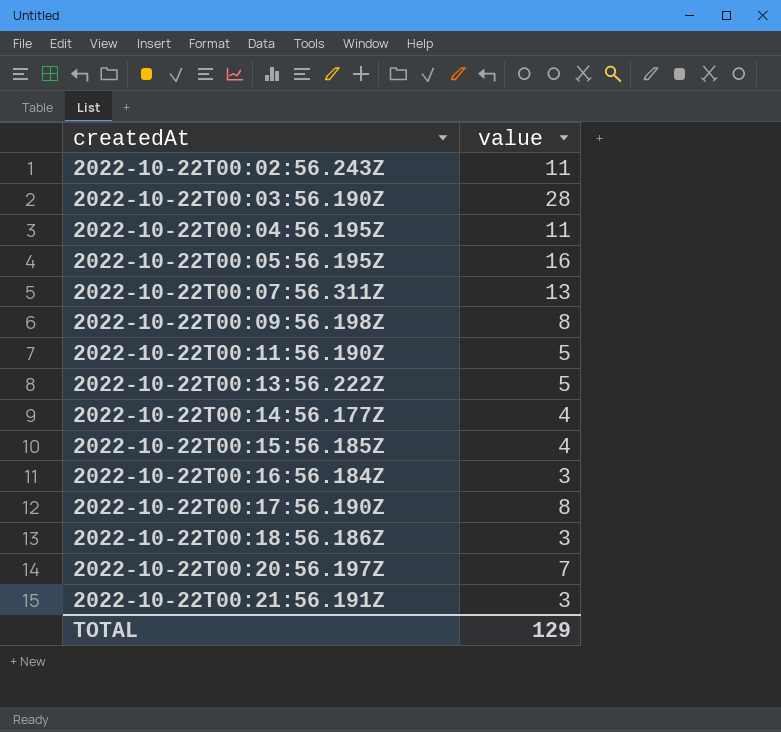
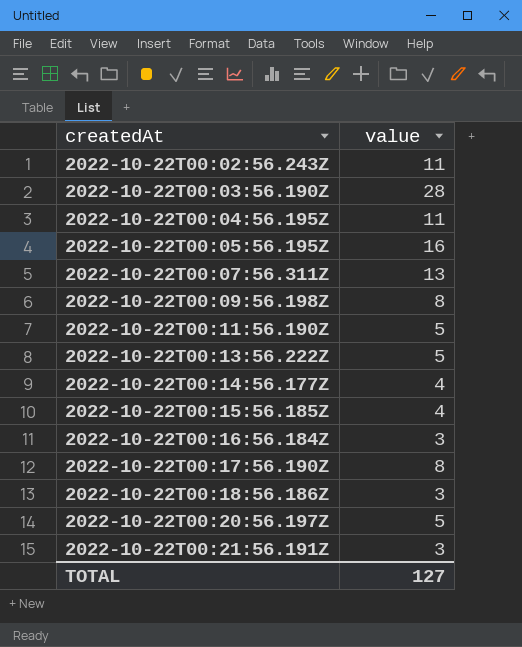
2022-10-22T00:20:56.197Z | value: 7 -> 5
TOTAL | value: 129 -> 127

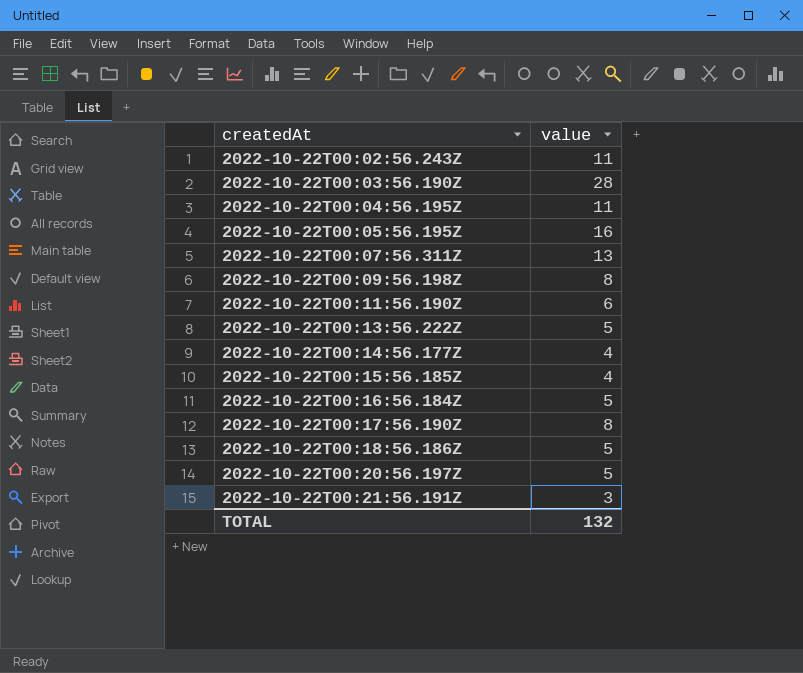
2022-10-22T00:11:56.190Z | value: 5 -> 6
2022-10-22T00:16:56.184Z | value: 3 -> 5
2022-10-22T00:18:56.186Z | value: 3 -> 5
TOTAL | value: 127 -> 132

